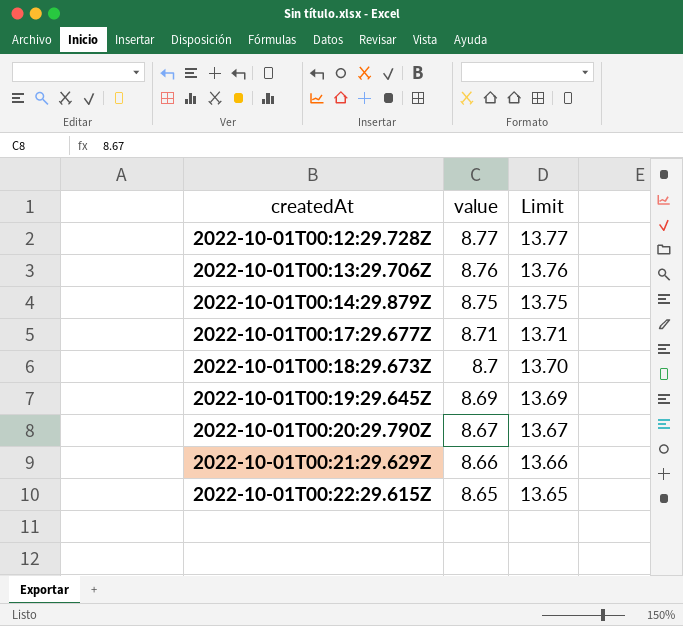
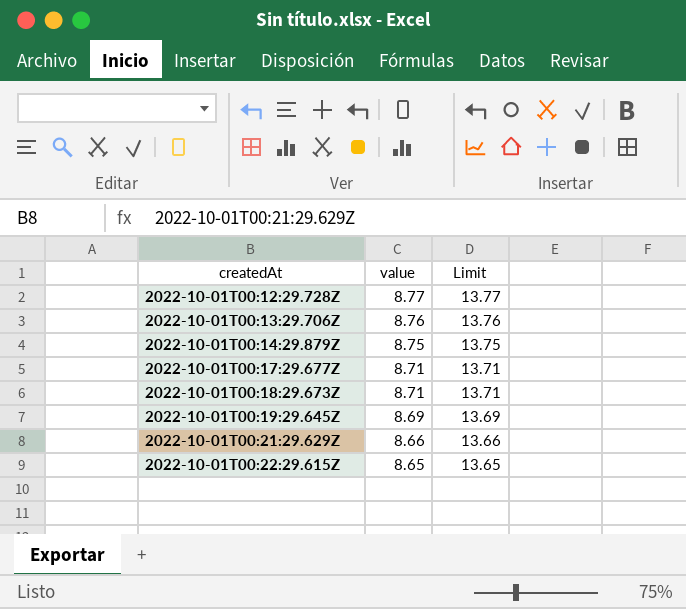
row 2022-10-01T00:20:29.790Z: 8.67 | 13.67 -> none
2022-10-01T00:18:29.673Z | value: 8.7 -> 8.71
2022-10-01T00:18:29.673Z | Limit: 13.70 -> 13.71

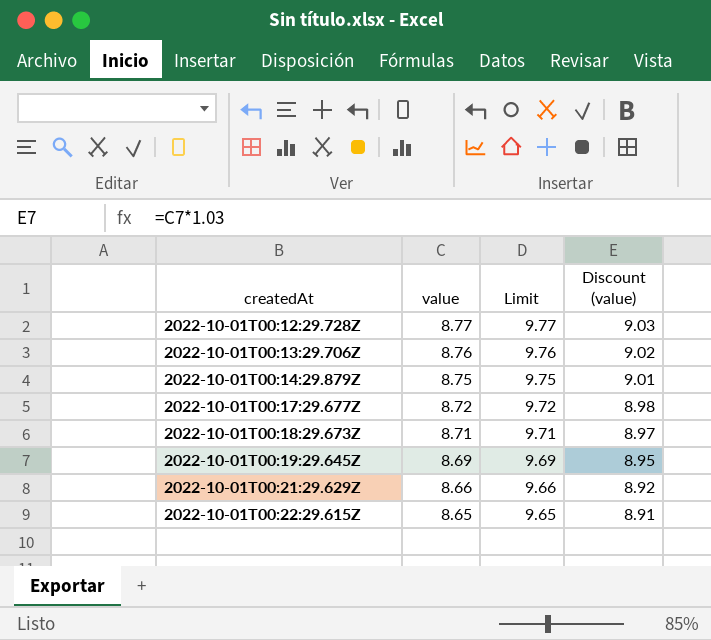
column Limit | formula: [value] + 5 -> [value] + 1
column Discount (value) | formula: none -> [value] * 1.03
2022-10-01T00:17:29.677Z | value: 8.71 -> 8.72

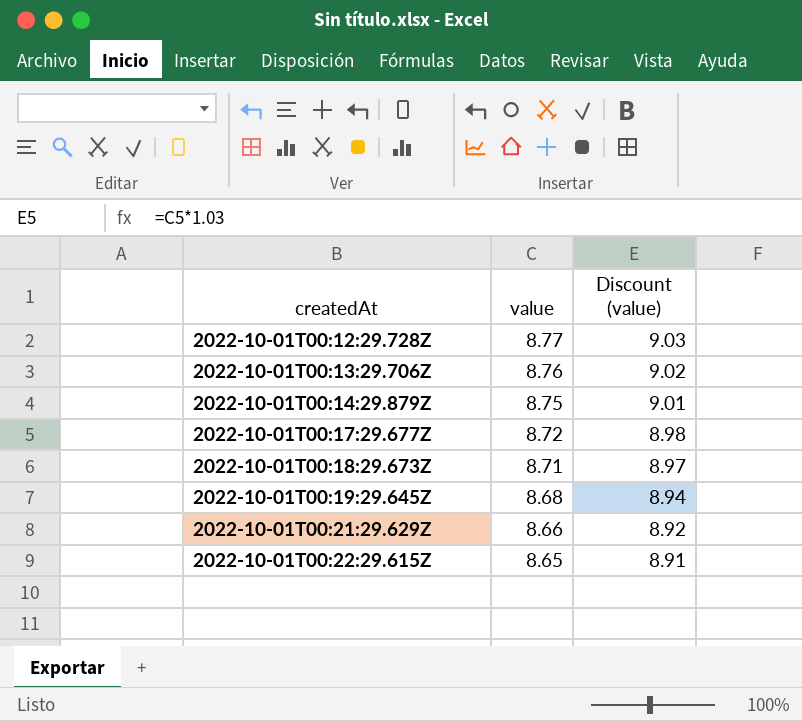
column Limit | formula: [value] + 1 -> none
2022-10-01T00:19:29.645Z | value: 8.69 -> 8.68
2022-10-01T00:19:29.645Z | Discount (value): 8.95 -> 8.94

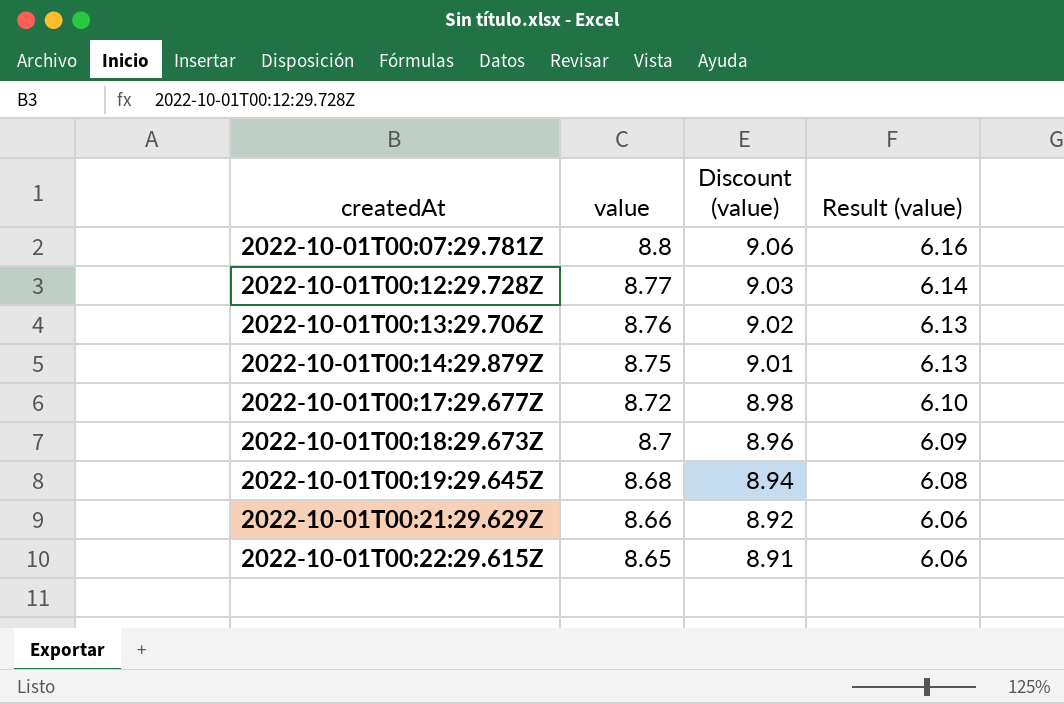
column Result (value) | formula: none -> [value] * 0.7
row 2022-10-01T00:07:29.781Z: none -> 8.8 | 9.06 | 6.16
2022-10-01T00:18:29.673Z | value: 8.71 -> 8.7
2022-10-01T00:18:29.673Z | Discount (value): 8.97 -> 8.96

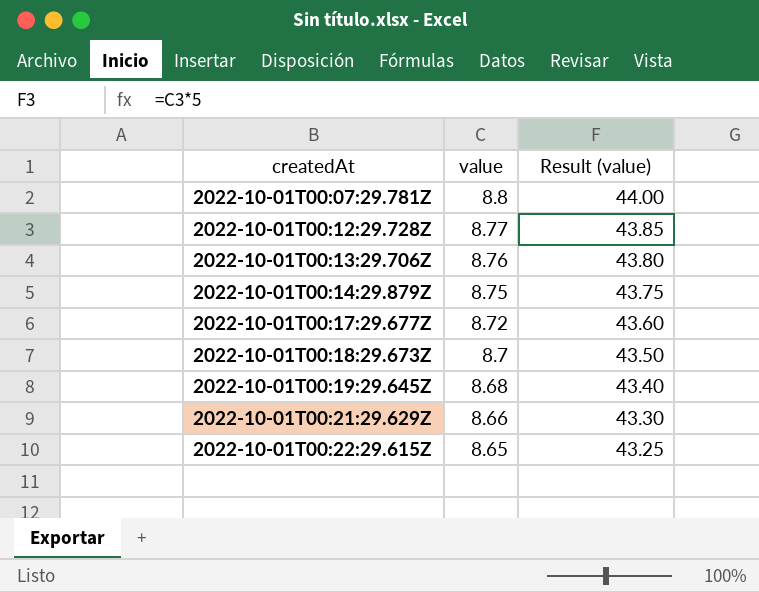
column Discount (value) | formula: [value] * 1.03 -> none
column Result (value) | formula: [value] * 0.7 -> [value] * 5

